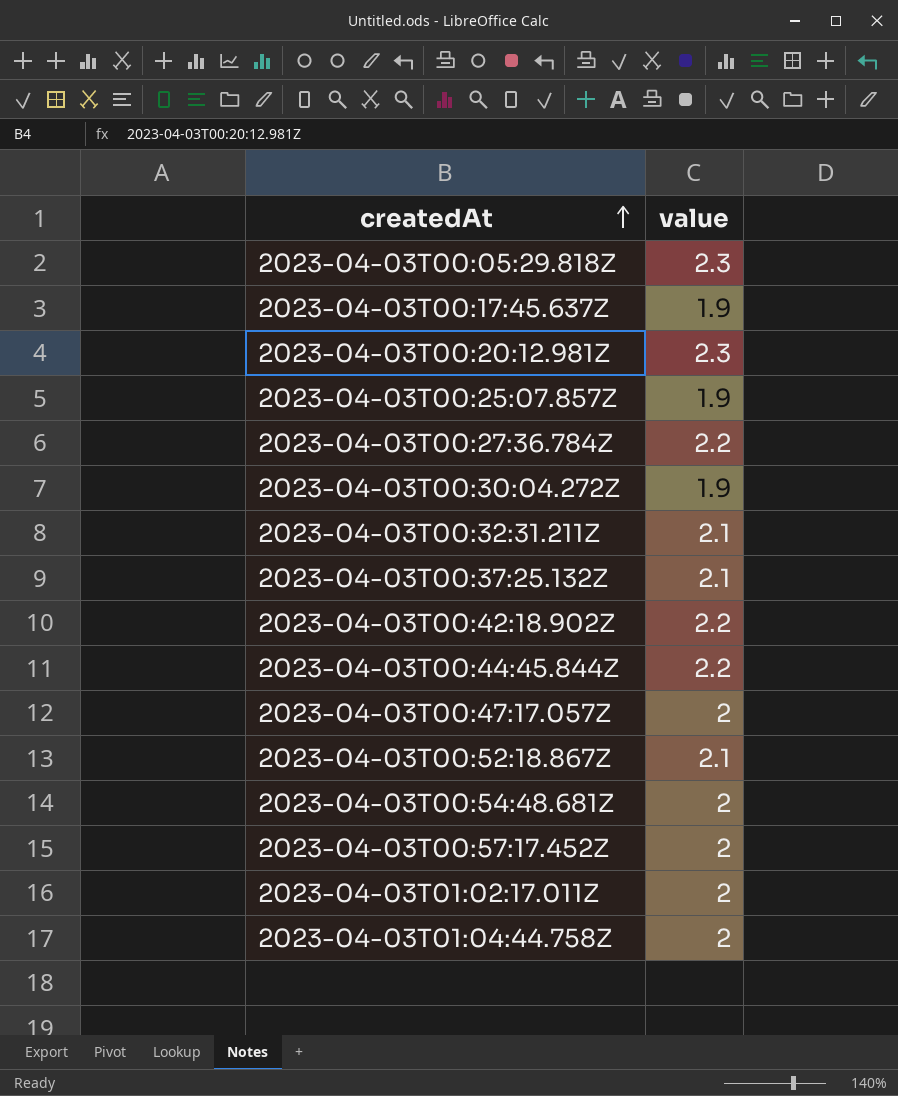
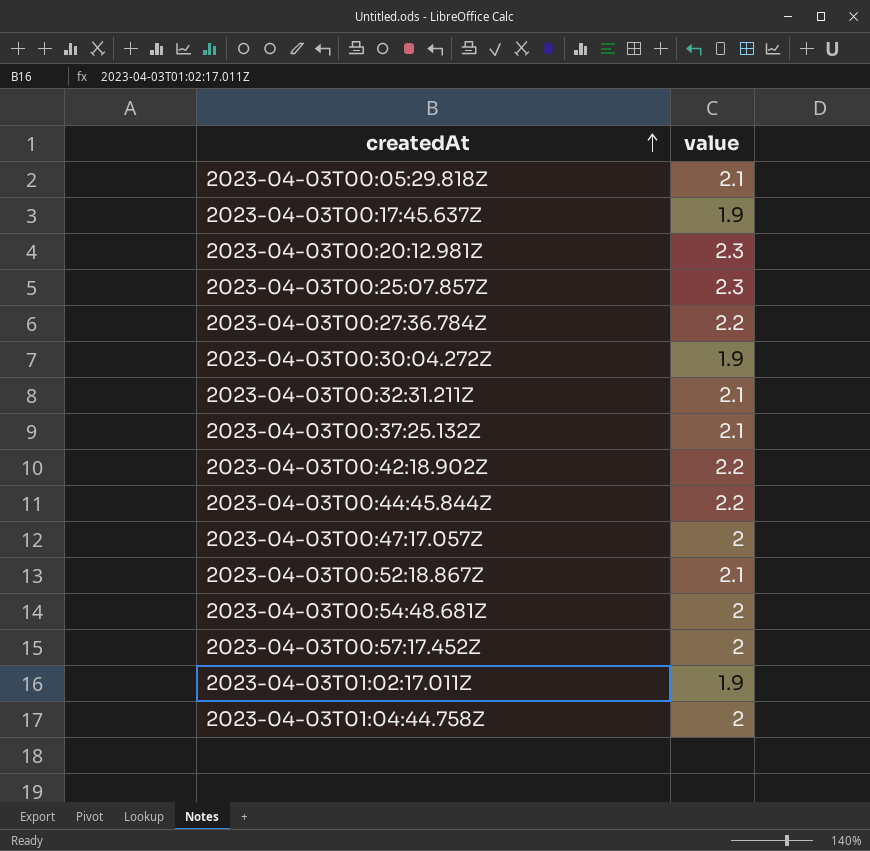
2023-04-03T00:05:29.818Z | value: 2.3 -> 2.1
2023-04-03T00:25:07.857Z | value: 1.9 -> 2.3
2023-04-03T01:02:17.011Z | value: 2 -> 1.9

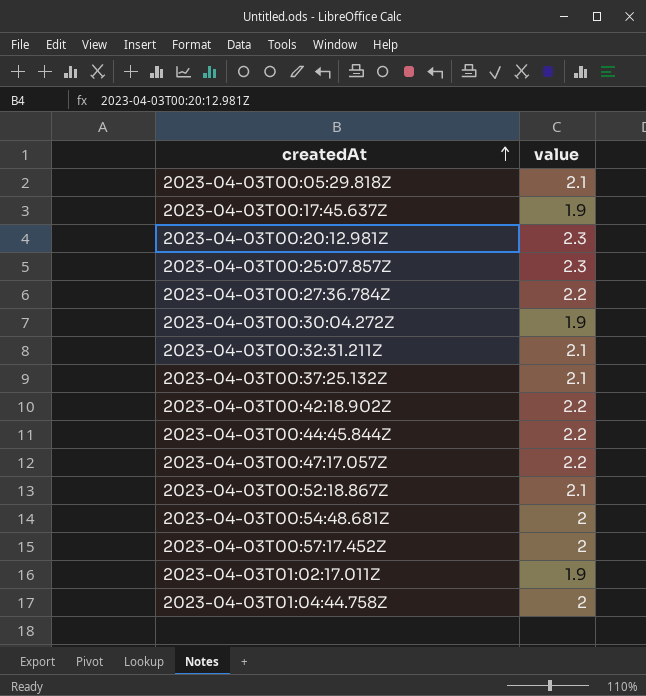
2023-04-03T00:47:17.057Z | value: 2 -> 2.2

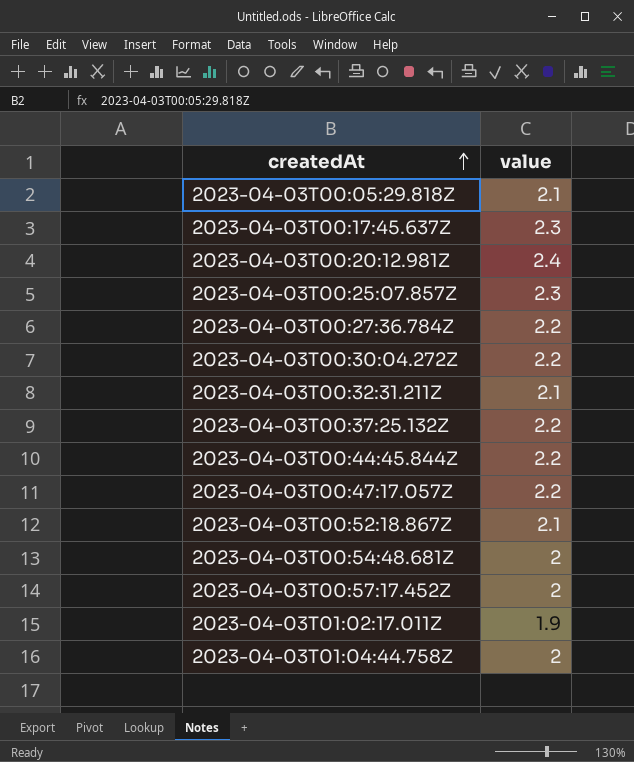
row 2023-04-03T00:42:18.902Z: 2.2 -> none
2023-04-03T00:17:45.637Z | value: 1.9 -> 2.3
2023-04-03T00:20:12.981Z | value: 2.3 -> 2.4
2023-04-03T00:30:04.272Z | value: 1.9 -> 2.2
2023-04-03T00:37:25.132Z | value: 2.1 -> 2.2

